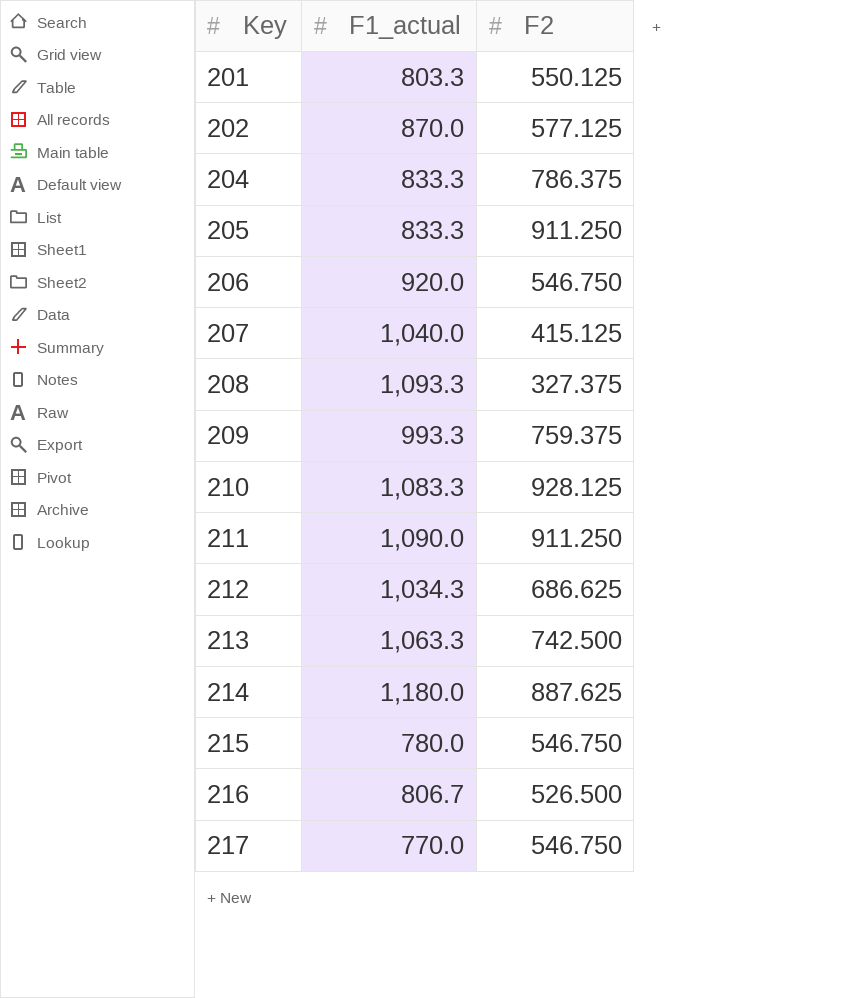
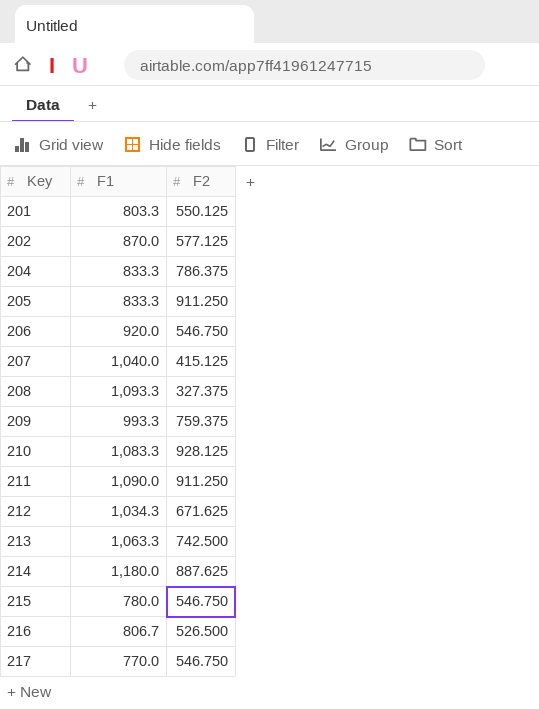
column name: F1_actual -> F1
212 | F2: 686.625 -> 671.625

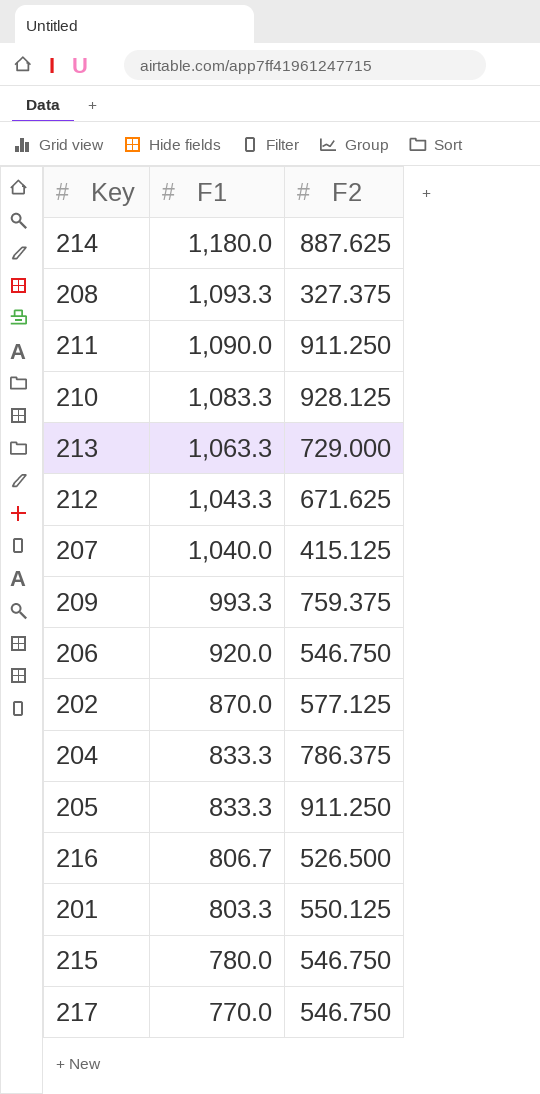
row order: Key ascending -> F1 descending
213 | F2: 742.500 -> 729.000
212 | F1: 1,034.3 -> 1,043.3

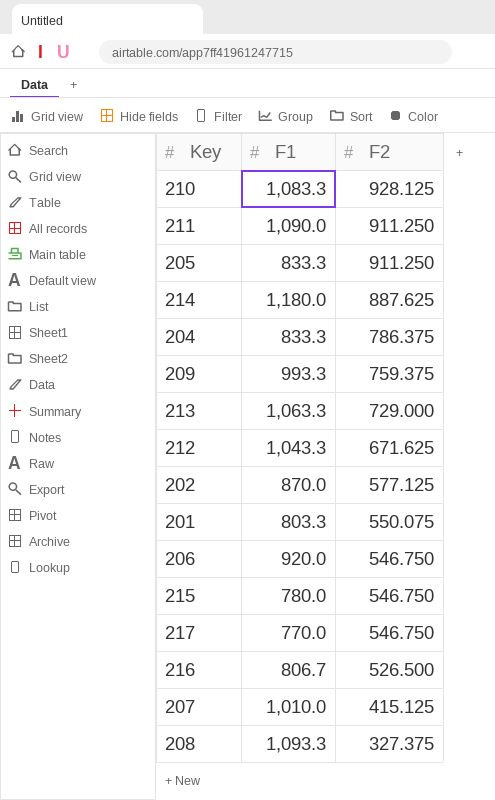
row order: F1 descending -> F2 descending
201 | F2: 550.125 -> 550.075
207 | F1: 1,040.0 -> 1,010.0

